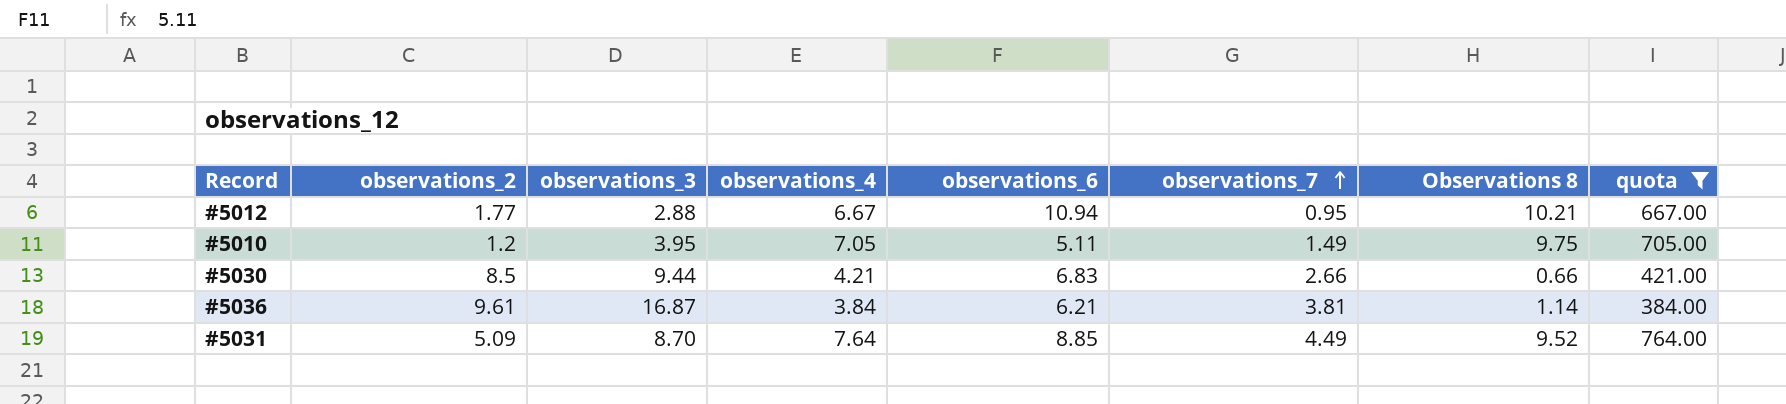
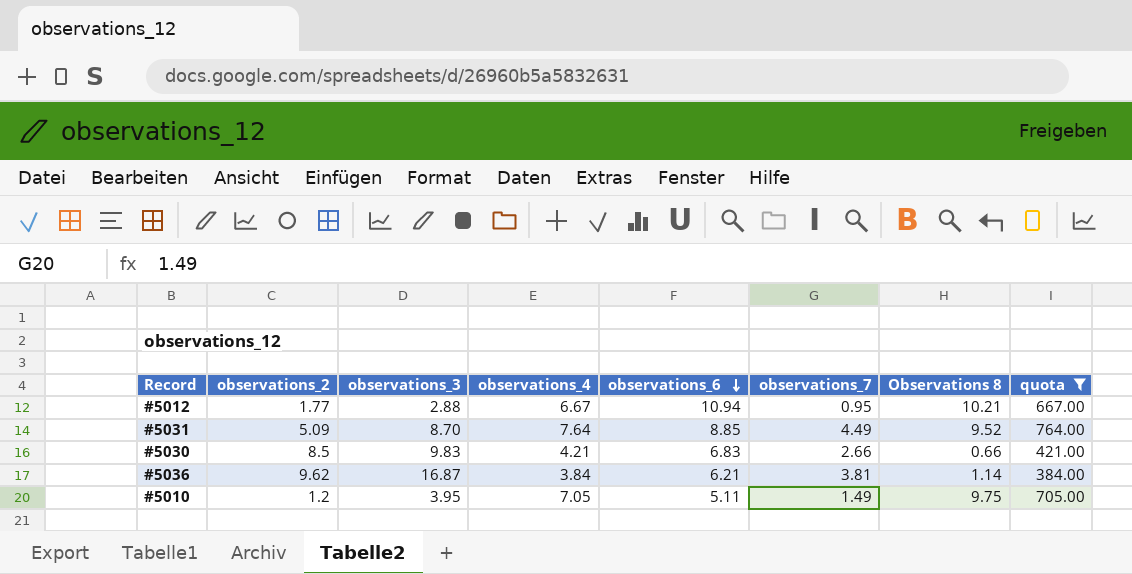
row order: observations_7 ascending -> observations_6 descending
#5030 | observations_3: 9.44 -> 9.83
#5036 | observations_2: 9.61 -> 9.62

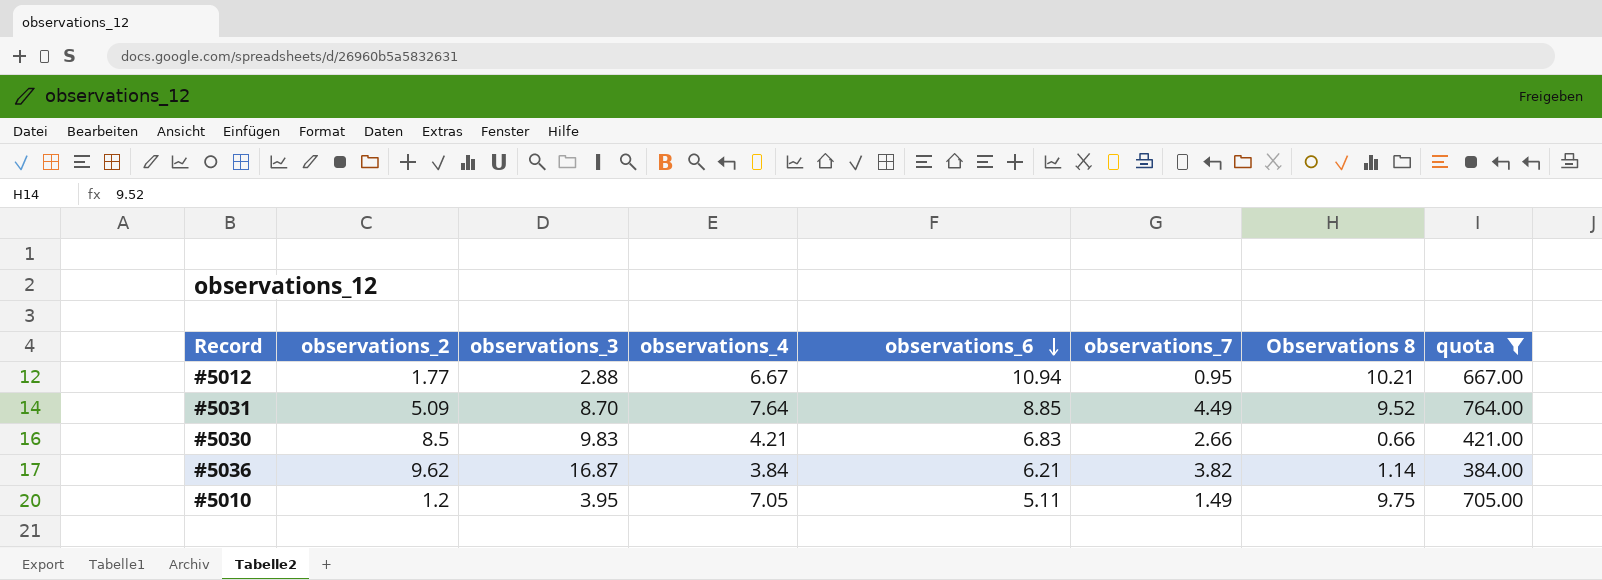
#5036 | observations_7: 3.81 -> 3.82

